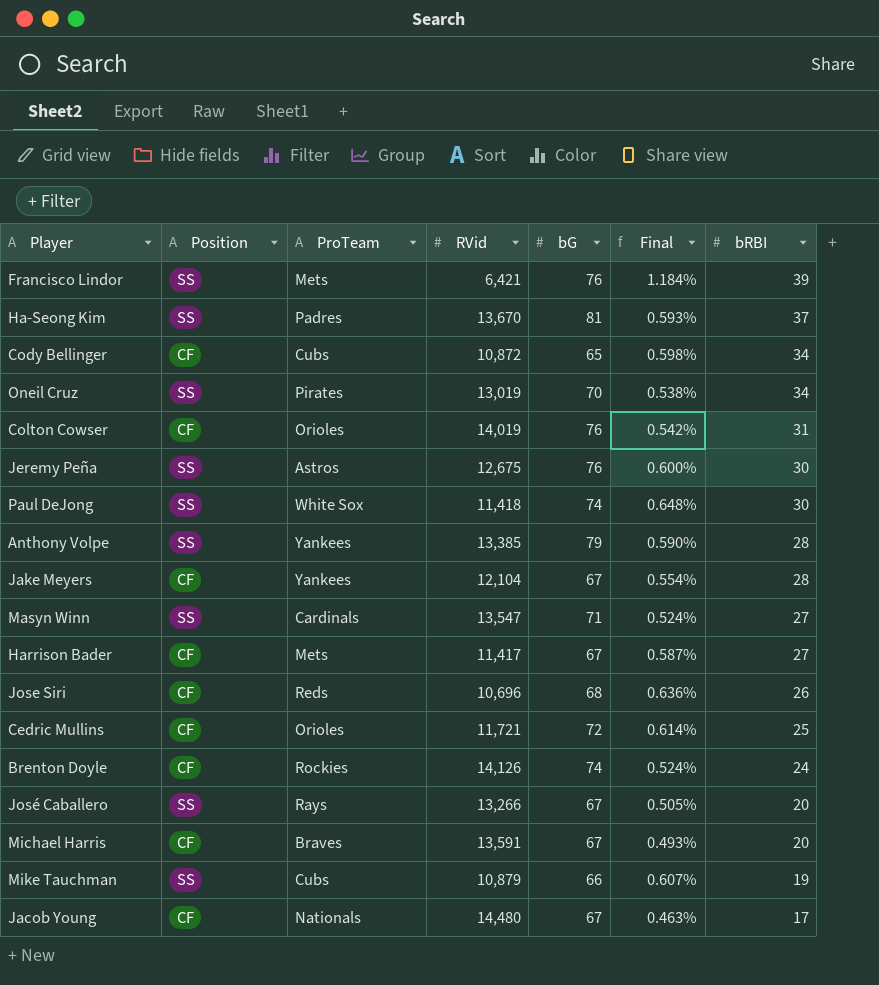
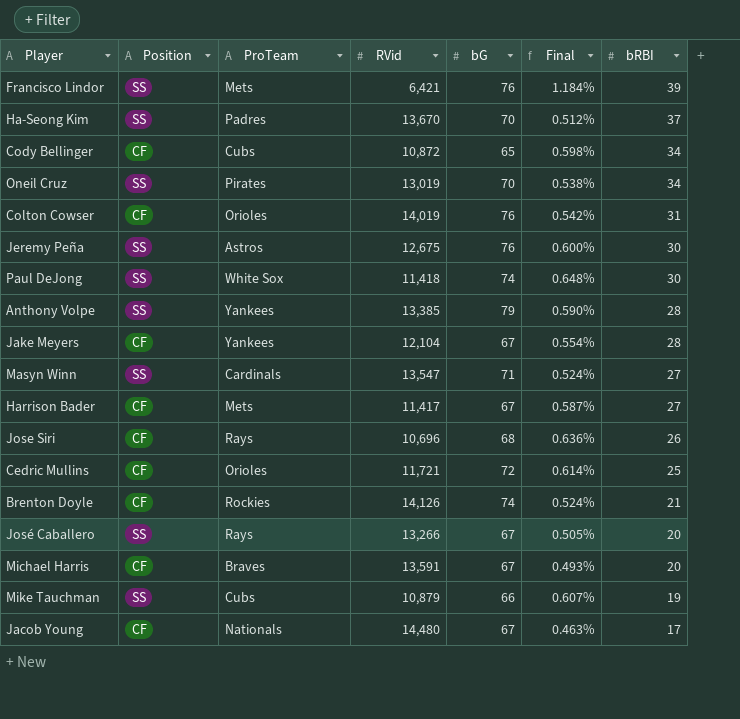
Ha-Seong Kim | bG: 81 -> 70
Ha-Seong Kim | Final: 0.593% -> 0.512%
Jose Siri | ProTeam: Reds -> Rays
Brenton Doyle | bRBI: 24 -> 21

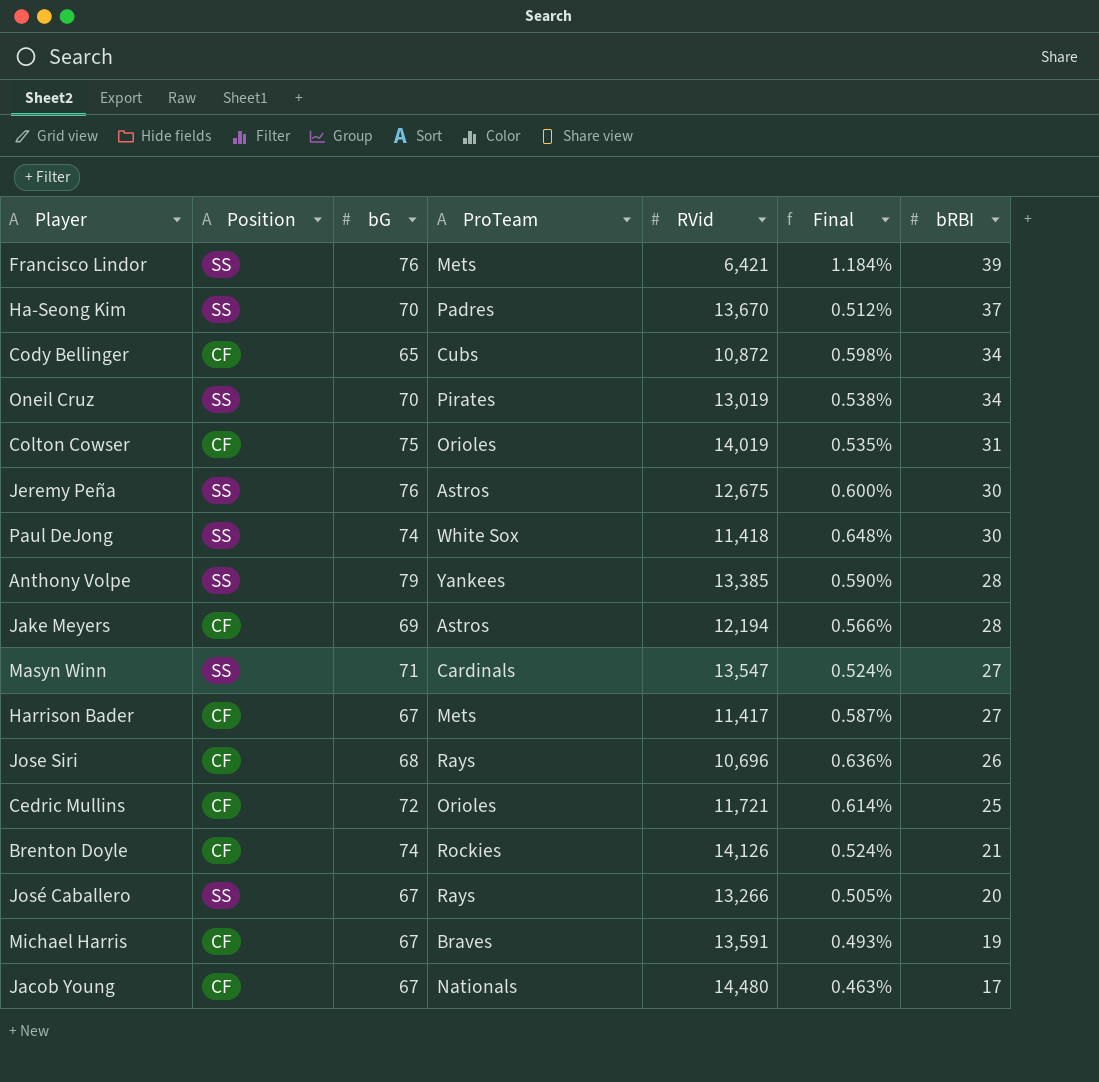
column bG | position: 5 -> 3
row Mike Tauchman: SS | Cubs | 10,879 | 66 | 0.607% | 19 -> none
Colton Cowser | bG: 76 -> 75
Colton Cowser | Final: 0.542% -> 0.535%
Jake Meyers | bG: 67 -> 69
Jake Meyers | ProTeam: Yankees -> Astros
Jake Meyers | RVid: 12,104 -> 12,194
Jake Meyers | Final: 0.554% -> 0.566%
Michael Harris | bRBI: 20 -> 19

